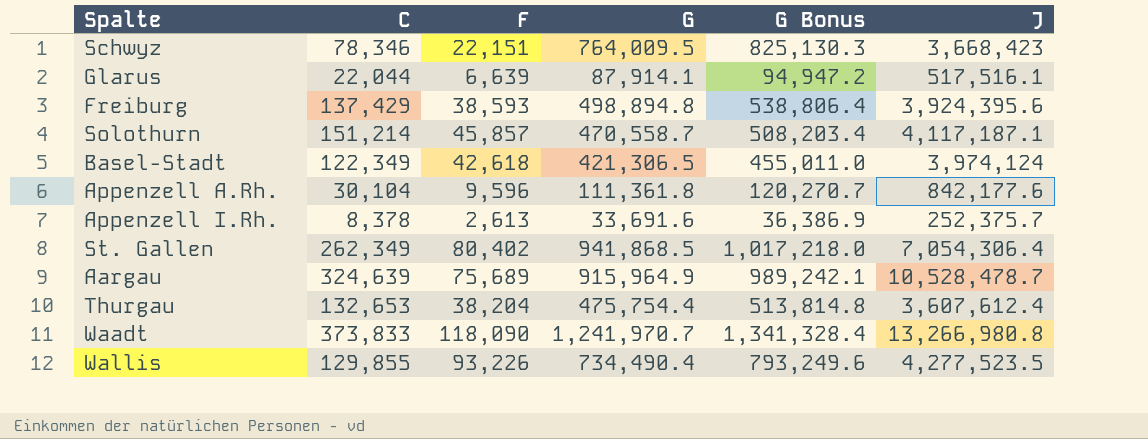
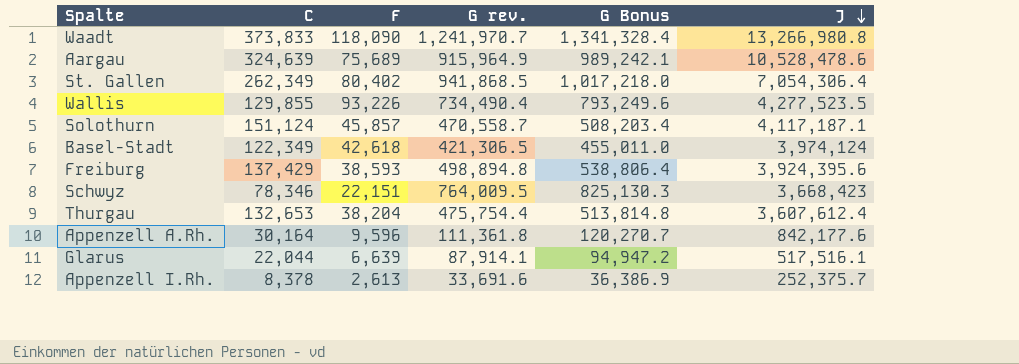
row order: none -> J descending
column name: G -> G rev.
Aargau | J: 10,528,478.7 -> 10,528,478.6
Solothurn | C: 151,214 -> 151,124
Appenzell A.Rh. | C: 30,104 -> 30,164

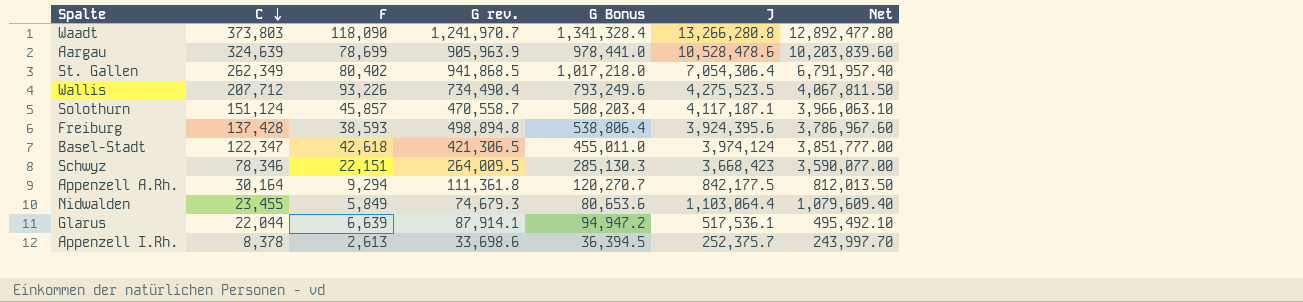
row order: J descending -> C descending
column Net | formula: none -> [J] - [C]
row Thurgau: 132,653 | 38,204 | 475,754.4 | 513,814.8 | 3,607,612.4 -> none
Waadt | C: 373,833 -> 373,803
Waadt | J: 13,266,980.8 -> 13,266,280.8
Aargau | F: 75,689 -> 78,699
Aargau | G rev.: 915,964.9 -> 905,963.9
Aargau | G Bonus: 989,242.1 -> 978,441.0
Wallis | C: 129,855 -> 207,712
Wallis | J: 4,277,523.5 -> 4,275,523.5
Freiburg | C: 137,429 -> 137,428
Basel-Stadt | C: 122,349 -> 122,347
Schwyz | G rev.: 764,009.5 -> 264,009.5
Schwyz | G Bonus: 825,130.3 -> 285,130.3
Appenzell A.Rh. | F: 9,596 -> 9,294
Appenzell A.Rh. | J: 842,177.6 -> 842,177.5
row Nidwalden: none -> 23,455 | 5,849 | 74,679.3 | 80,653.6 | 1,103,064.4 | 1,079,609.40
Glarus | J: 517,516.1 -> 517,536.1
Appenzell I.Rh. | G rev.: 33,691.6 -> 33,698.6
Appenzell I.Rh. | G Bonus: 36,386.9 -> 36,394.5

